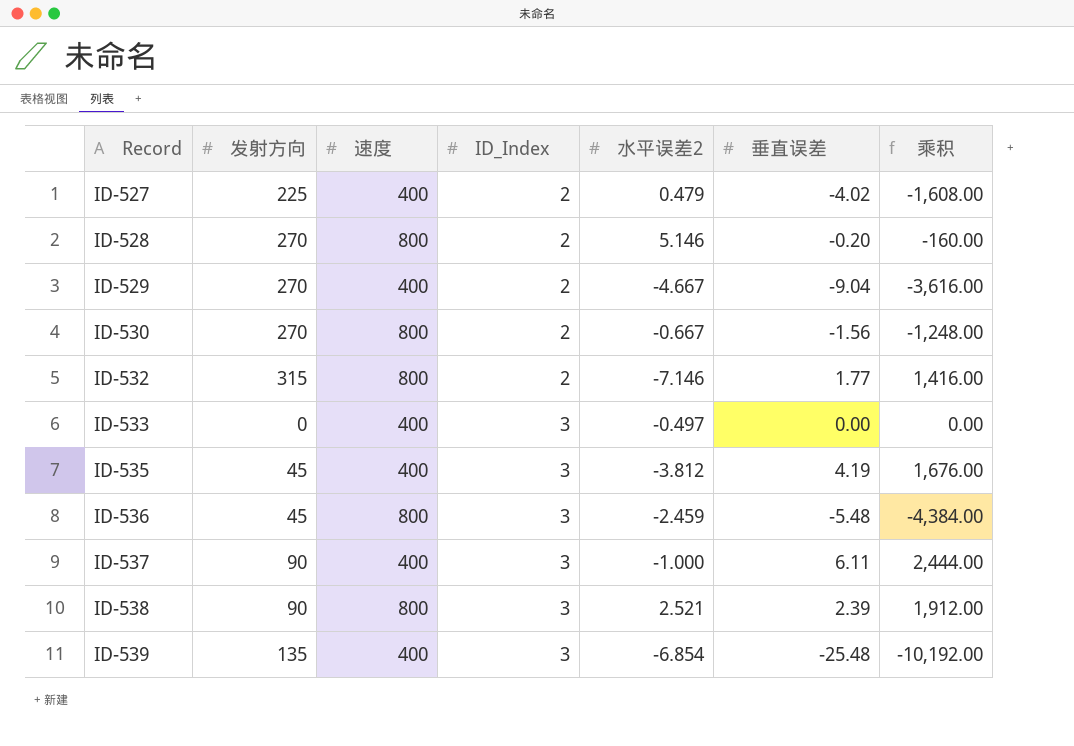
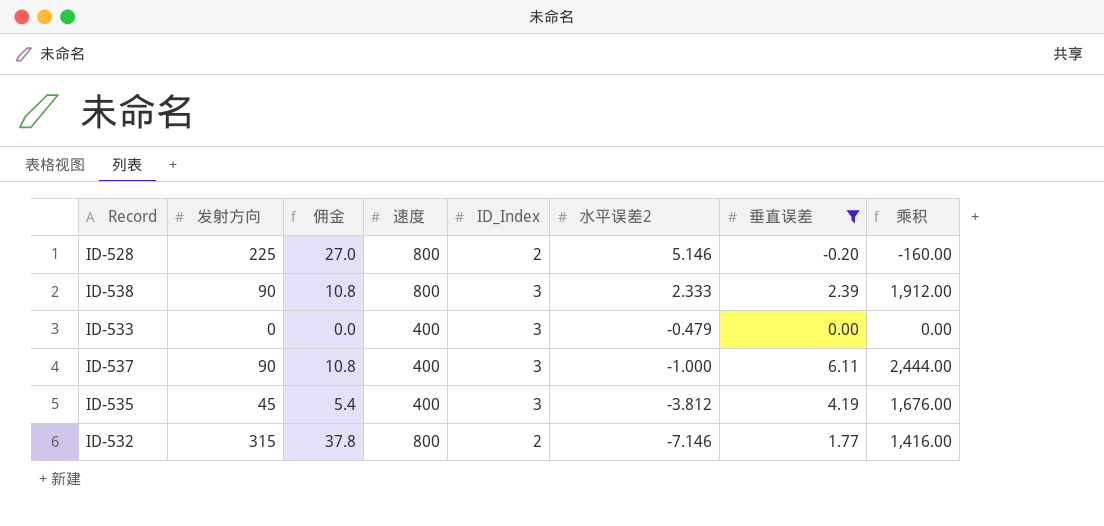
filter: none -> 垂直误差 >= -0.20
row order: Record ascending -> 水平误差2 descending
column 佣金 | formula: none -> [发射方向] * 0.12
ID-528 | 发射方向: 270 -> 225
ID-538 | 水平误差2: 2.521 -> 2.333
ID-533 | 水平误差2: -0.497 -> -0.479

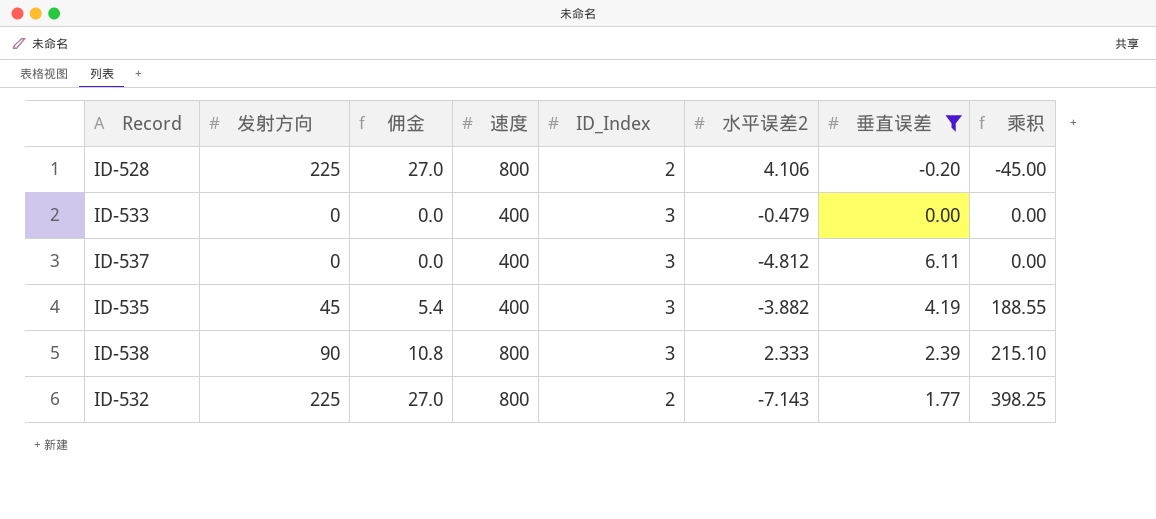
row order: 水平误差2 descending -> 乘积 ascending
column 乘积 | formula: [速度] * [垂直误差] -> [发射方向] * [垂直误差]
ID-528 | 水平误差2: 5.146 -> 4.106
ID-537 | 发射方向: 90 -> 0
ID-537 | 佣金: 10.8 -> 0.0
ID-537 | 水平误差2: -1.000 -> -4.812
ID-535 | 水平误差2: -3.812 -> -3.882
ID-532 | 发射方向: 315 -> 225
ID-532 | 佣金: 37.8 -> 27.0
ID-532 | 水平误差2: -7.146 -> -7.143

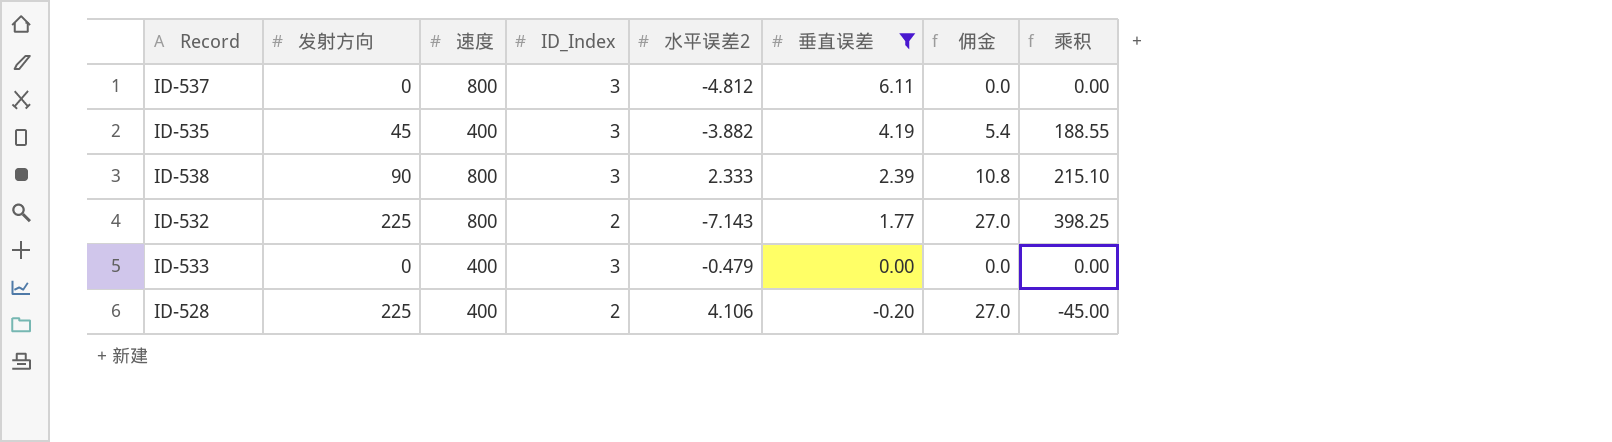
row order: 乘积 ascending -> 垂直误差 descending
column 佣金 | position: 3 -> 7
ID-537 | 速度: 400 -> 800
ID-528 | 速度: 800 -> 400

